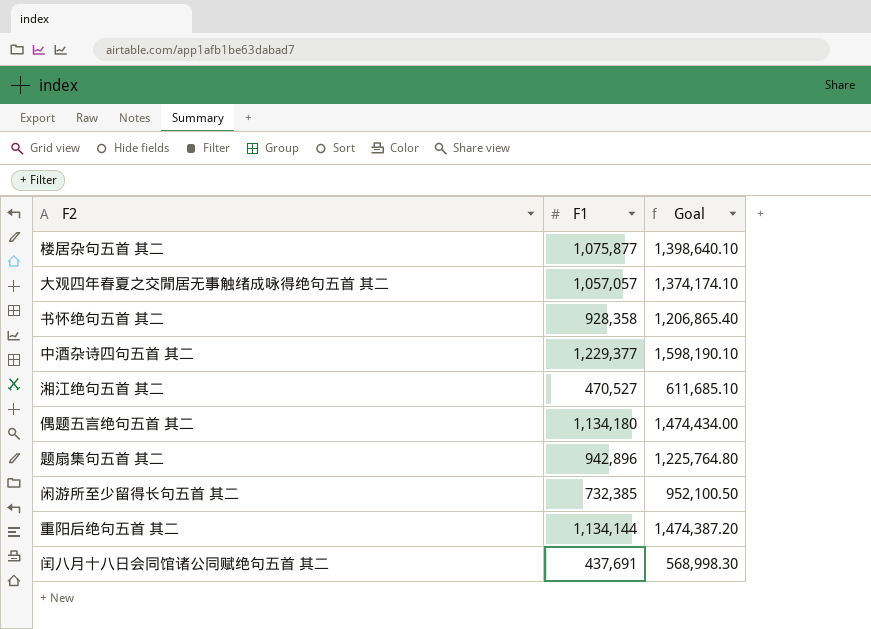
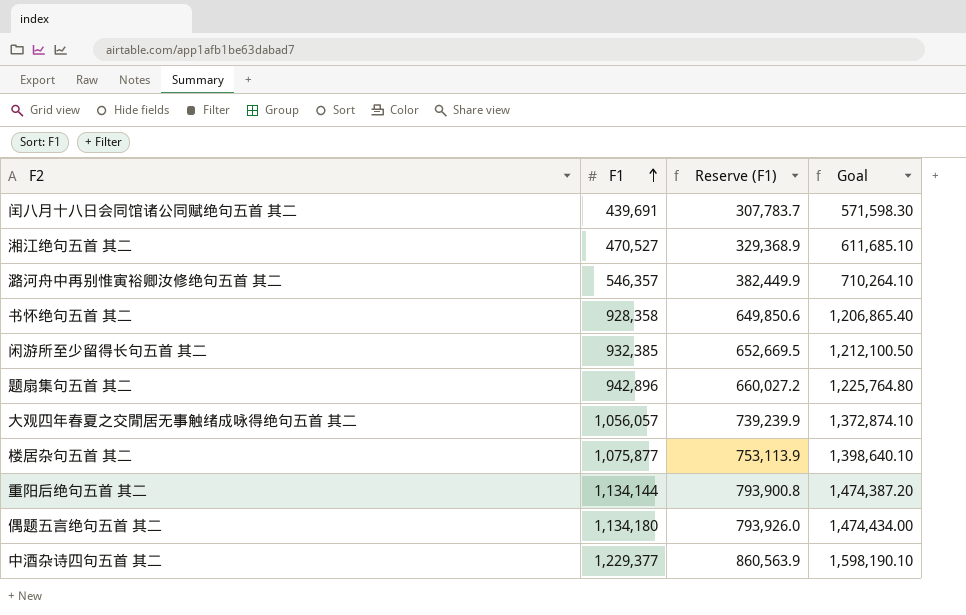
row order: none -> F1 ascending
column Reserve (F1) | formula: none -> [F1] * 0.7
闰八月十八日会同馆诸公同赋绝句五首 其二 | F1: 437,691 -> 439,691
闰八月十八日会同馆诸公同赋绝句五首 其二 | Goal: 568,998.30 -> 571,598.30
row 潞河舟中再别惟寅裕卿汝修绝句五首 其二: none -> 546,357 | 382,449.9 | 710,264.10
闲游所至少留得长句五首 其二 | F1: 732,385 -> 932,385
闲游所至少留得长句五首 其二 | Goal: 952,100.50 -> 1,212,100.50
大观四年春夏之交閒居无事触绪成咏得绝句五首 其二 | F1: 1,057,057 -> 1,056,057
大观四年春夏之交閒居无事触绪成咏得绝句五首 其二 | Goal: 1,374,174.10 -> 1,372,874.10

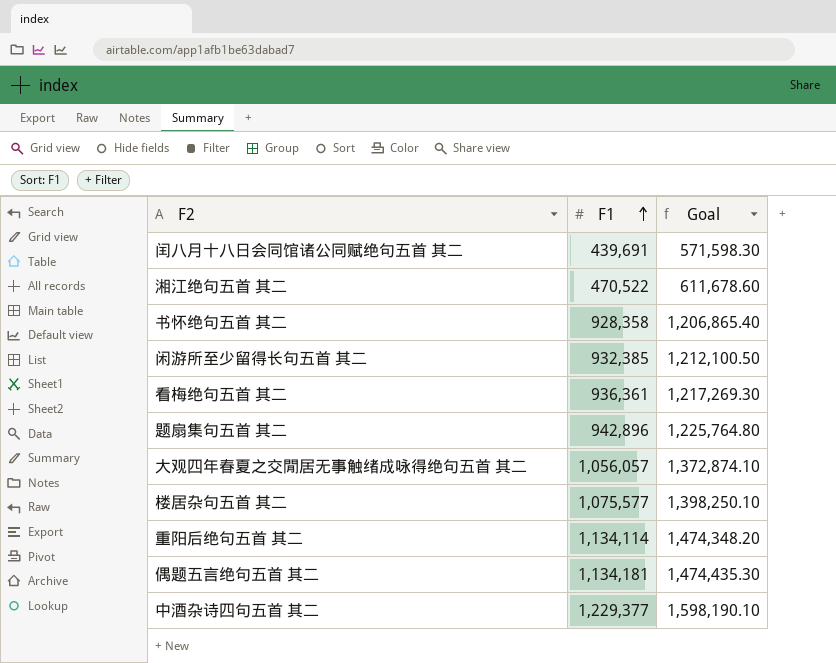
column Reserve (F1) | formula: [F1] * 0.7 -> none
row 潞河舟中再别惟寅裕卿汝修绝句五首 其二: 546,357 | 382,449.9 | 710,264.10 -> none
湘江绝句五首 其二 | F1: 470,527 -> 470,522
湘江绝句五首 其二 | Goal: 611,685.10 -> 611,678.60
row 看梅绝句五首 其二: none -> 936,361 | 1,217,269.30
楼居杂句五首 其二 | F1: 1,075,877 -> 1,075,577
楼居杂句五首 其二 | Goal: 1,398,640.10 -> 1,398,250.10
重阳后绝句五首 其二 | F1: 1,134,144 -> 1,134,114
重阳后绝句五首 其二 | Goal: 1,474,387.20 -> 1,474,348.20
偶题五言绝句五首 其二 | F1: 1,134,180 -> 1,134,181
偶题五言绝句五首 其二 | Goal: 1,474,434.00 -> 1,474,435.30

